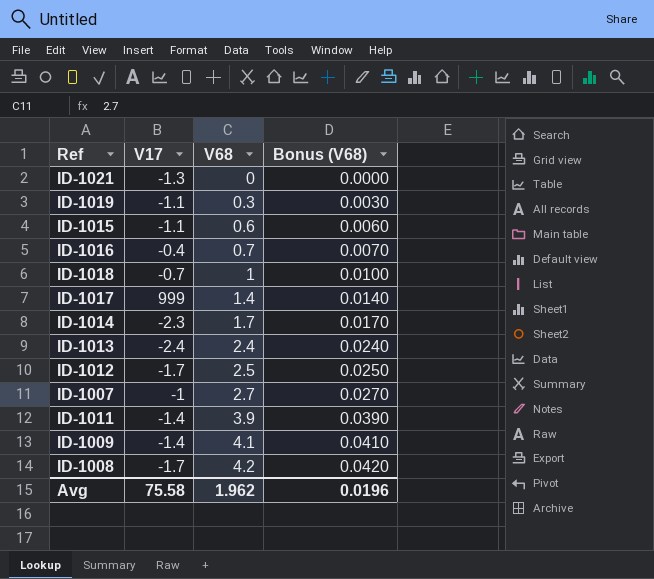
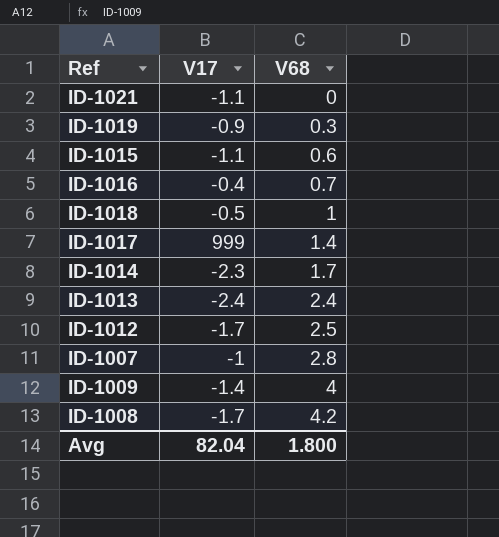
column Bonus (V68) | formula: [V68] * 0.01 -> none
row ID-1011: -1.4 | 3.9 | 0.0390 -> none
ID-1021 | V17: -1.3 -> -1.1
ID-1019 | V17: -1.1 -> -0.9
ID-1018 | V17: -0.7 -> -0.5
ID-1007 | V68: 2.7 -> 2.8
ID-1009 | V68: 4.1 -> 4
Avg | V17: 75.58 -> 82.04
Avg | V68: 1.962 -> 1.800

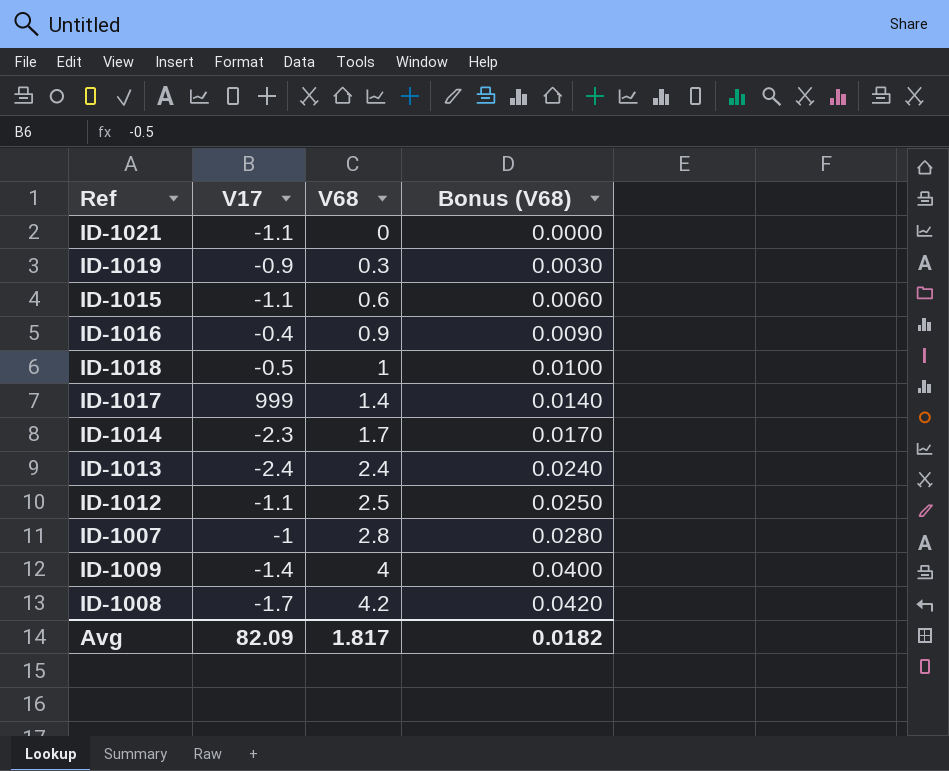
column Bonus (V68) | formula: none -> [V68] * 0.01
ID-1016 | V68: 0.7 -> 0.9
ID-1012 | V17: -1.7 -> -1.1
Avg | V17: 82.04 -> 82.09
Avg | V68: 1.800 -> 1.817

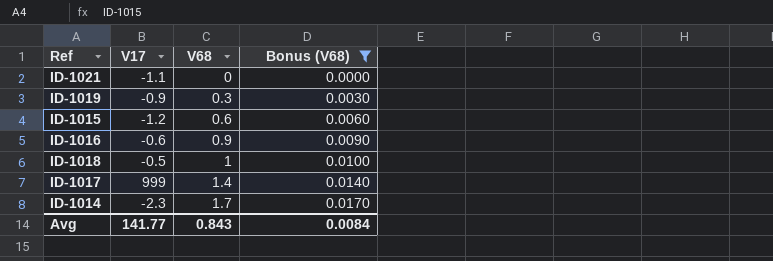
filter: none -> Bonus (V68) <= 0.0170
ID-1015 | V17: -1.1 -> -1.2
ID-1016 | V17: -0.4 -> -0.6
Avg | V17: 82.09 -> 141.77
Avg | V68: 1.817 -> 0.843
Avg | Bonus (V68): 0.0182 -> 0.0084

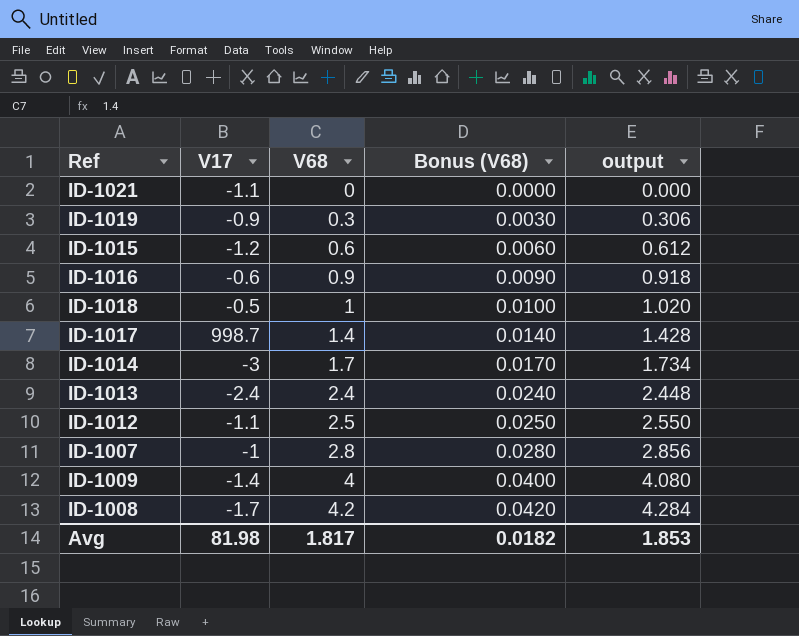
filter: Bonus (V68) <= 0.0170 -> none
column output | formula: none -> [V68] * 1.02
ID-1017 | V17: 999 -> 998.7
ID-1014 | V17: -2.3 -> -3
Avg | V17: 141.77 -> 81.98
Avg | V68: 0.843 -> 1.817
Avg | Bonus (V68): 0.0084 -> 0.0182

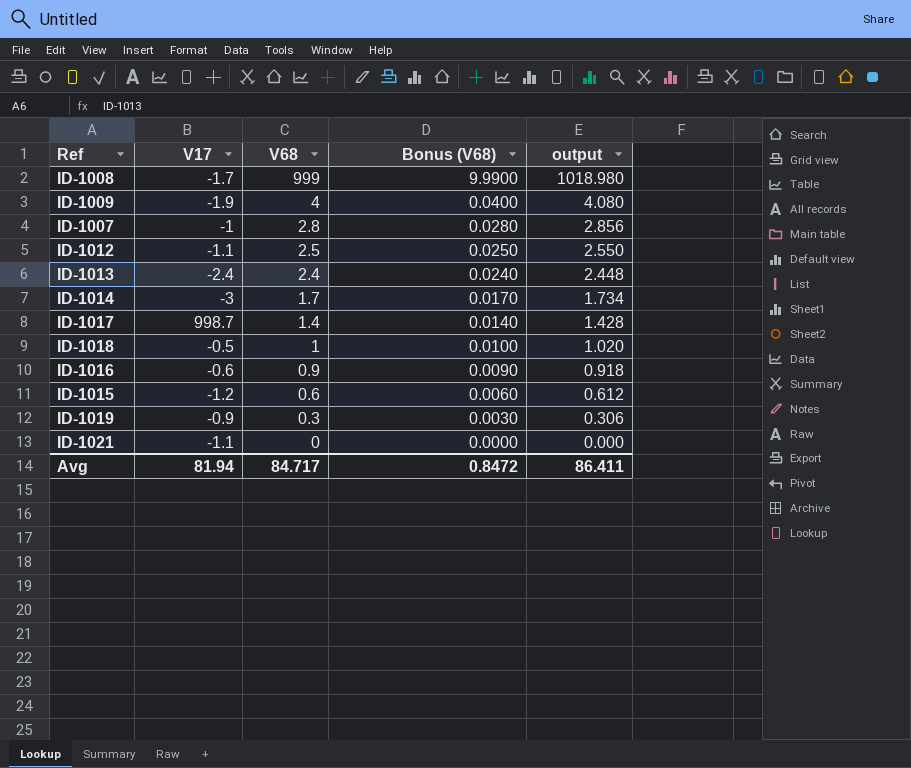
row order: V68 ascending -> V68 descending
ID-1008 | V68: 4.2 -> 999
ID-1008 | Bonus (V68): 0.0420 -> 9.9900
ID-1008 | output: 4.284 -> 1018.980
ID-1009 | V17: -1.4 -> -1.9
Avg | V17: 81.98 -> 81.94
Avg | V68: 1.817 -> 84.717
Avg | Bonus (V68): 0.0182 -> 0.8472
Avg | output: 1.853 -> 86.411

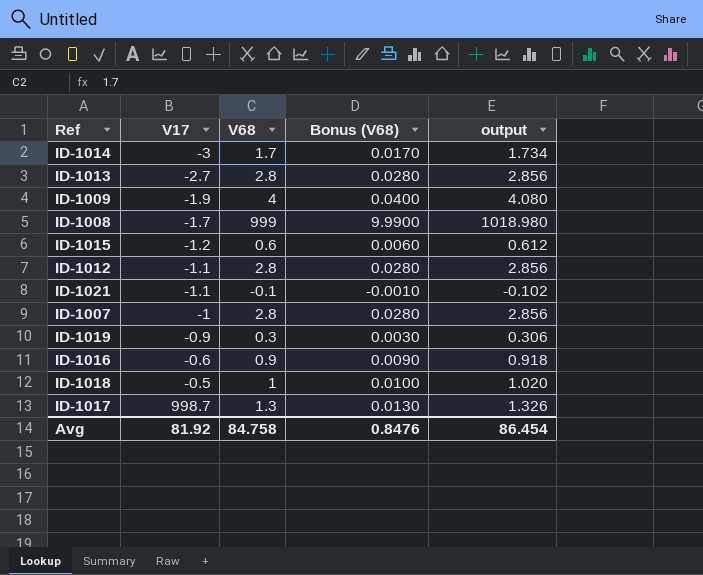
row order: V68 descending -> V17 ascending
ID-1013 | V17: -2.4 -> -2.7
ID-1013 | V68: 2.4 -> 2.8
ID-1013 | Bonus (V68): 0.0240 -> 0.0280
ID-1013 | output: 2.448 -> 2.856
ID-1012 | V68: 2.5 -> 2.8
ID-1012 | Bonus (V68): 0.0250 -> 0.0280
ID-1012 | output: 2.550 -> 2.856
ID-1021 | V68: 0 -> -0.1
ID-1021 | Bonus (V68): 0.0000 -> -0.0010
ID-1021 | output: 0.000 -> -0.102
ID-1017 | V68: 1.4 -> 1.3
ID-1017 | Bonus (V68): 0.0140 -> 0.0130
ID-1017 | output: 1.428 -> 1.326
Avg | V17: 81.94 -> 81.92
Avg | V68: 84.717 -> 84.758
Avg | Bonus (V68): 0.8472 -> 0.8476
Avg | output: 86.411 -> 86.454

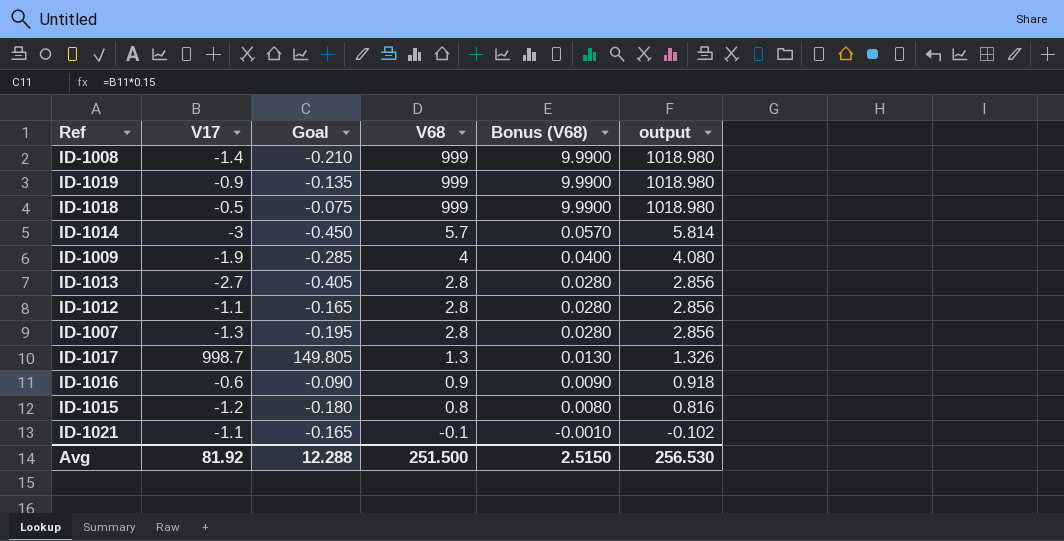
row order: V17 ascending -> V68 descending
column Goal | formula: none -> [V17] * 0.15
ID-1008 | V17: -1.7 -> -1.4
ID-1019 | V68: 0.3 -> 999
ID-1019 | Bonus (V68): 0.0030 -> 9.9900
ID-1019 | output: 0.306 -> 1018.980
ID-1018 | V68: 1 -> 999
ID-1018 | Bonus (V68): 0.0100 -> 9.9900
ID-1018 | output: 1.020 -> 1018.980
ID-1014 | V68: 1.7 -> 5.7
ID-1014 | Bonus (V68): 0.0170 -> 0.0570
ID-1014 | output: 1.734 -> 5.814
ID-1007 | V17: -1 -> -1.3
ID-1015 | V68: 0.6 -> 0.8
ID-1015 | Bonus (V68): 0.0060 -> 0.0080
ID-1015 | output: 0.612 -> 0.816
Avg | V68: 84.758 -> 251.500
Avg | Bonus (V68): 0.8476 -> 2.5150
Avg | output: 86.454 -> 256.530

